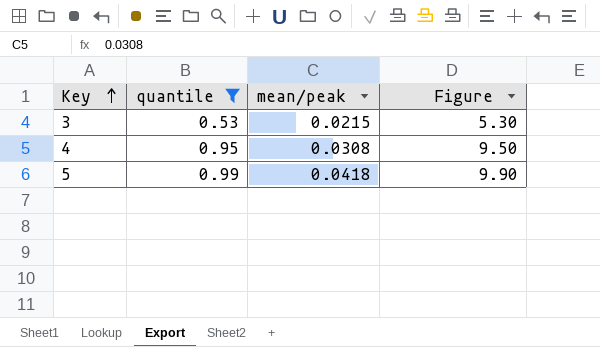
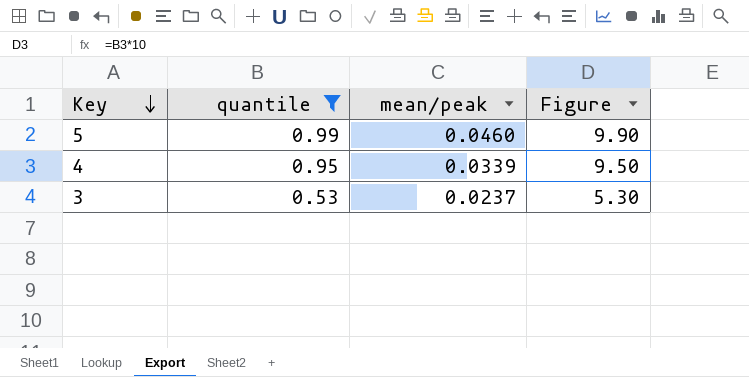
row order: Key ascending -> Key descending
5 | mean/peak: 0.0418 -> 0.0460
4 | mean/peak: 0.0308 -> 0.0339
3 | mean/peak: 0.0215 -> 0.0237

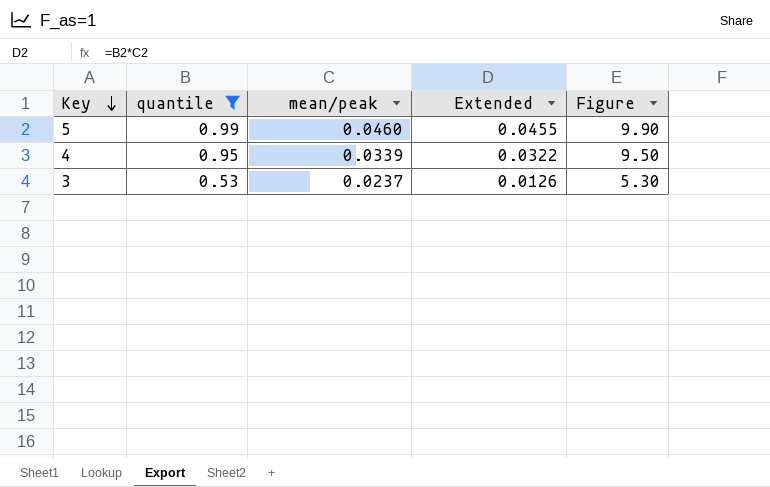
column Extended | formula: none -> [quantile] * [mean/peak]

